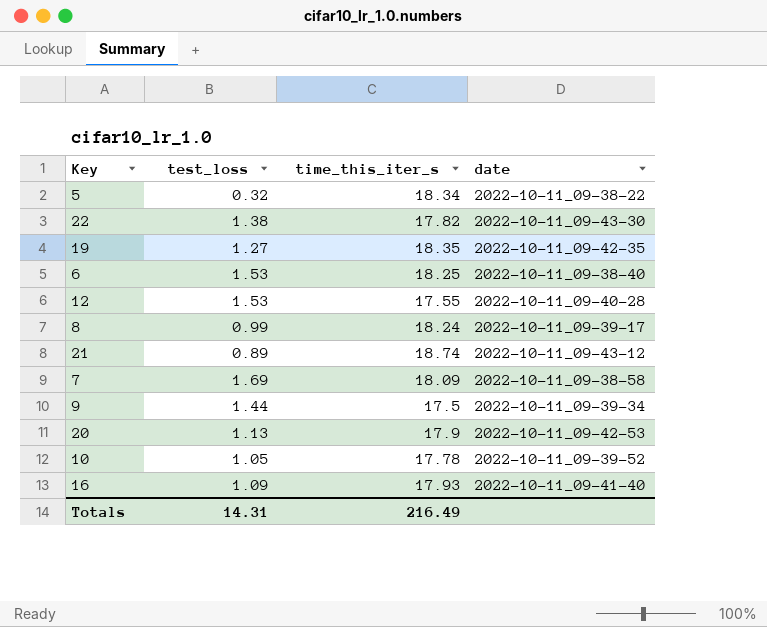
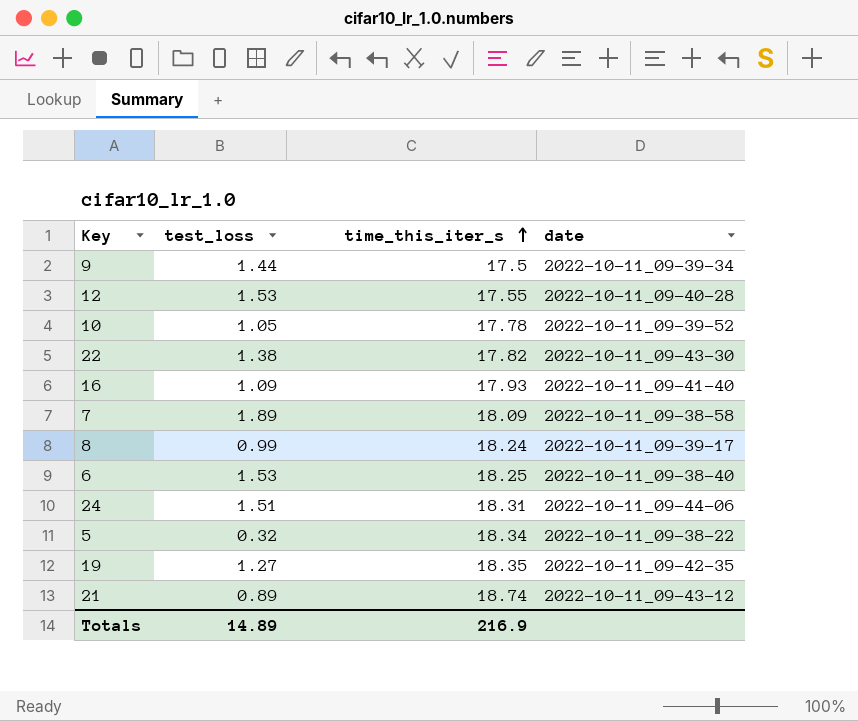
row order: none -> time_this_iter_s ascending
row 20: 1.13 | 17.9 | 2022-10-11_09-42-53 -> none
7 | test_loss: 1.69 -> 1.89
row 24: none -> 1.51 | 18.31 | 2022-10-11_09-44-06
Totals | test_loss: 14.31 -> 14.89
Totals | time_this_iter_s: 216.49 -> 216.9

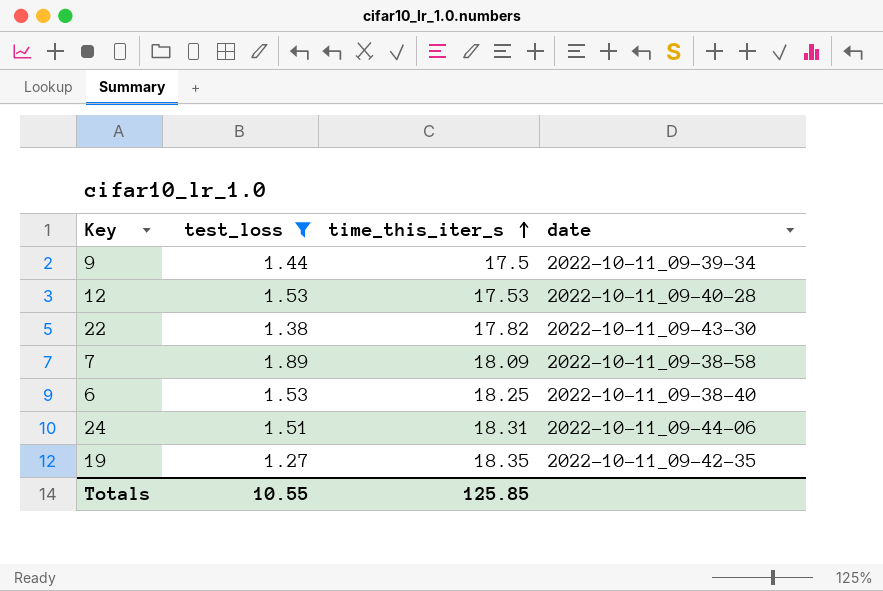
filter: none -> test_loss >= 1.27
12 | time_this_iter_s: 17.55 -> 17.53
Totals | test_loss: 14.89 -> 10.55
Totals | time_this_iter_s: 216.9 -> 125.85

